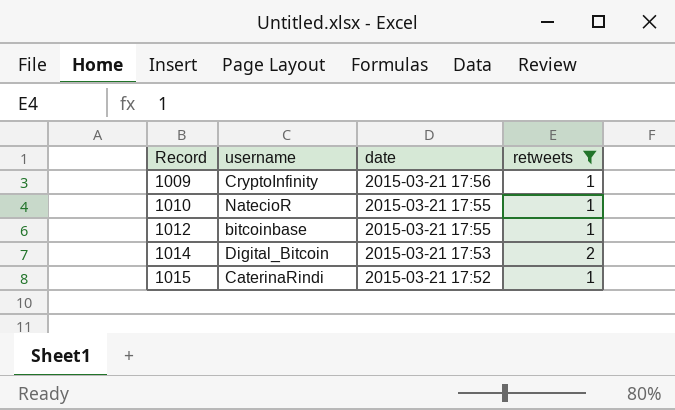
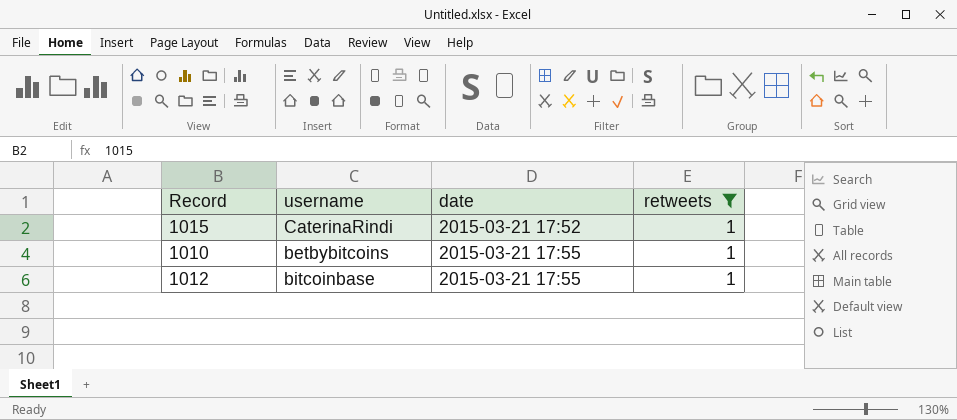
row order: Record ascending -> date ascending
row 1009: CryptoInfinity | 2015-03-21 17:56 | 1 -> none
row 1014: Digital_Bitcoin | 2015-03-21 17:53 | 2 -> none
1010 | username: NatecioR -> betbybitcoins

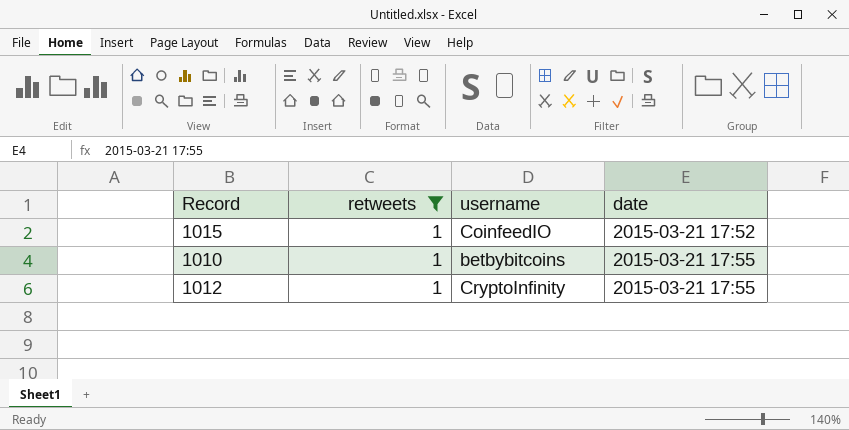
column retweets | position: 4 -> 2
1015 | username: CaterinaRindi -> CoinfeedIO
1012 | username: bitcoinbase -> CryptoInfinity

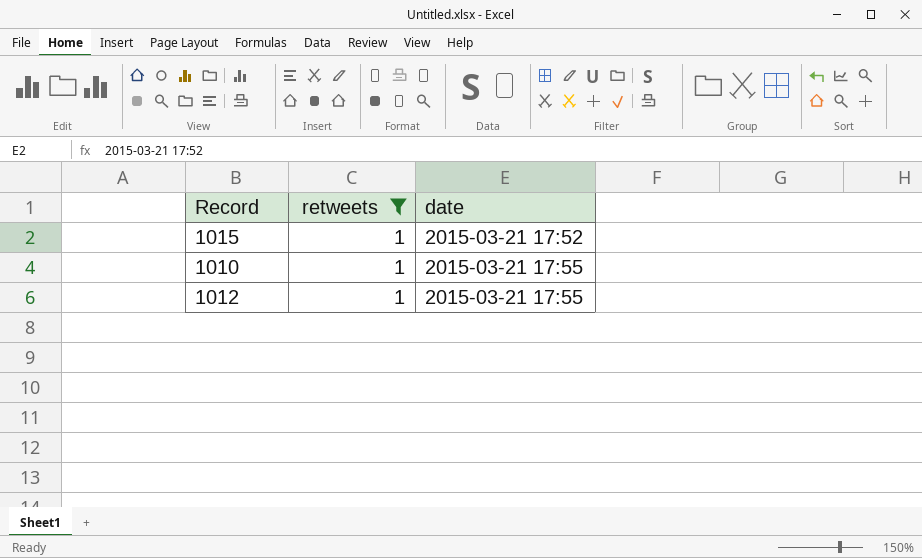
column username | position: 3 -> none

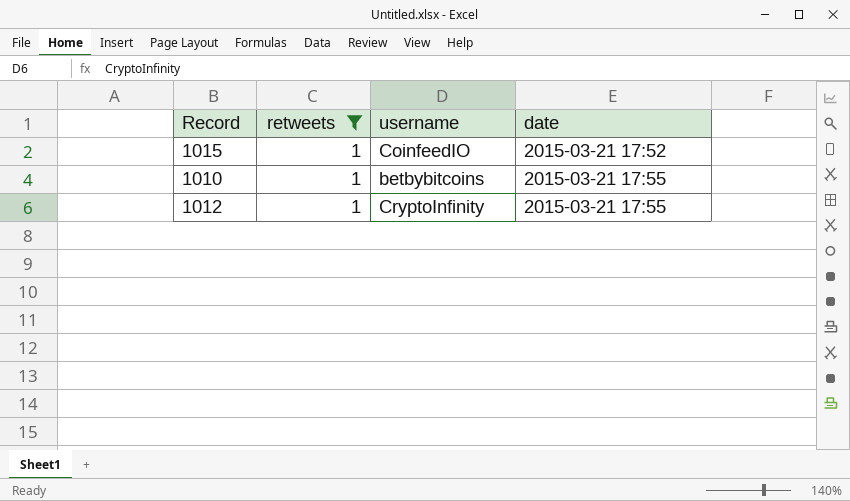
column username | position: none -> 3

